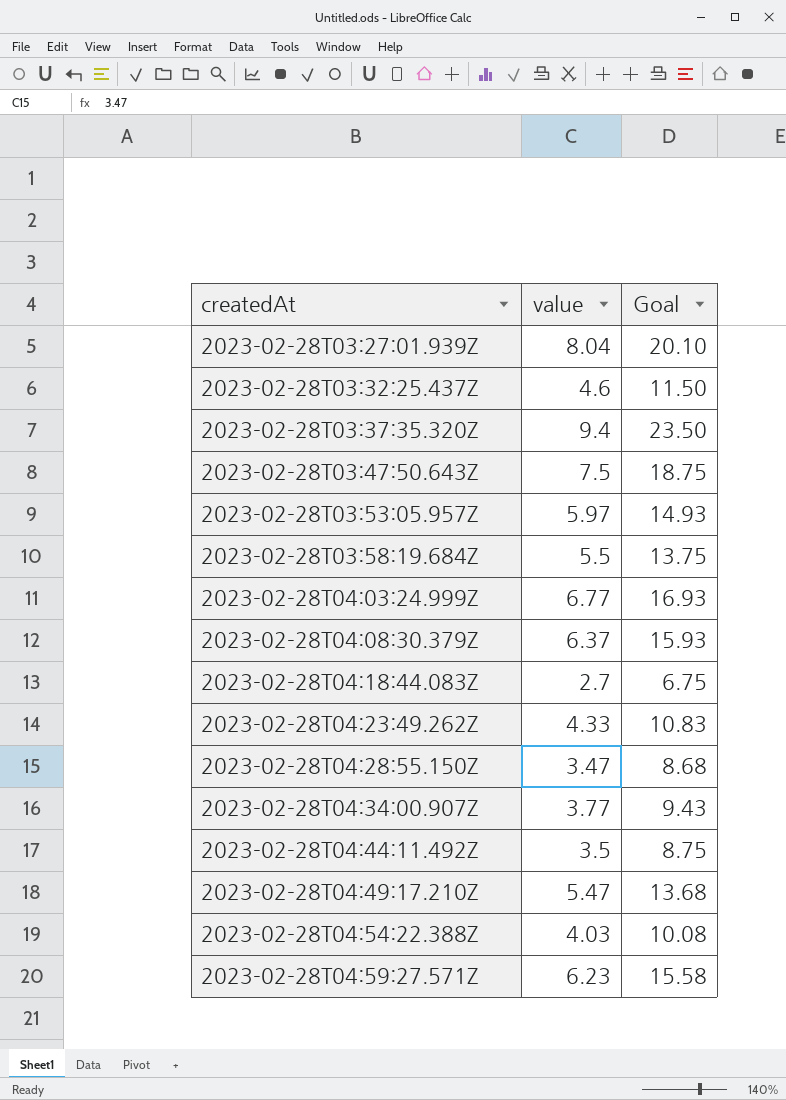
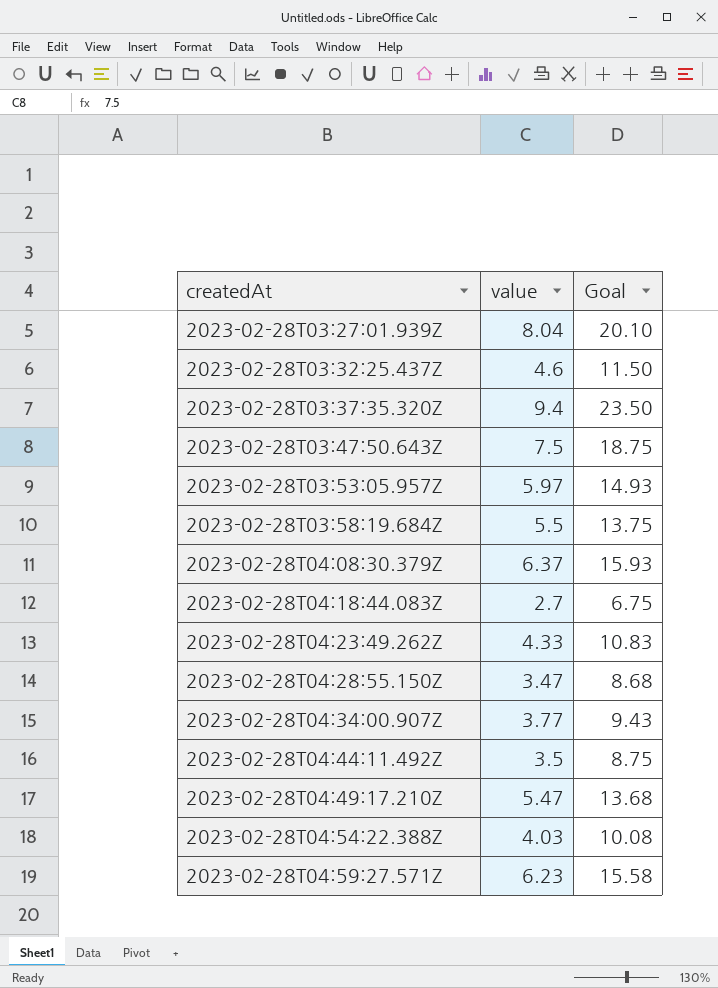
row 2023-02-28T04:03:24.999Z: 6.77 | 16.93 -> none

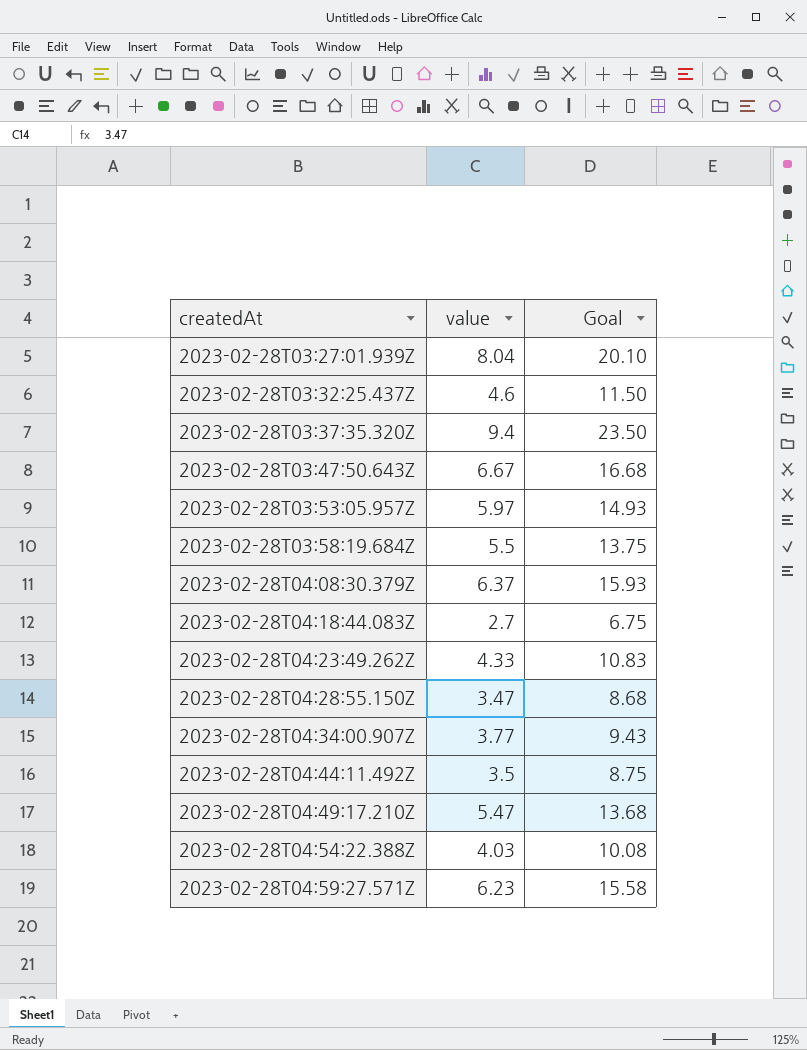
2023-02-28T03:47:50.643Z | value: 7.5 -> 6.67
2023-02-28T03:47:50.643Z | Goal: 18.75 -> 16.68

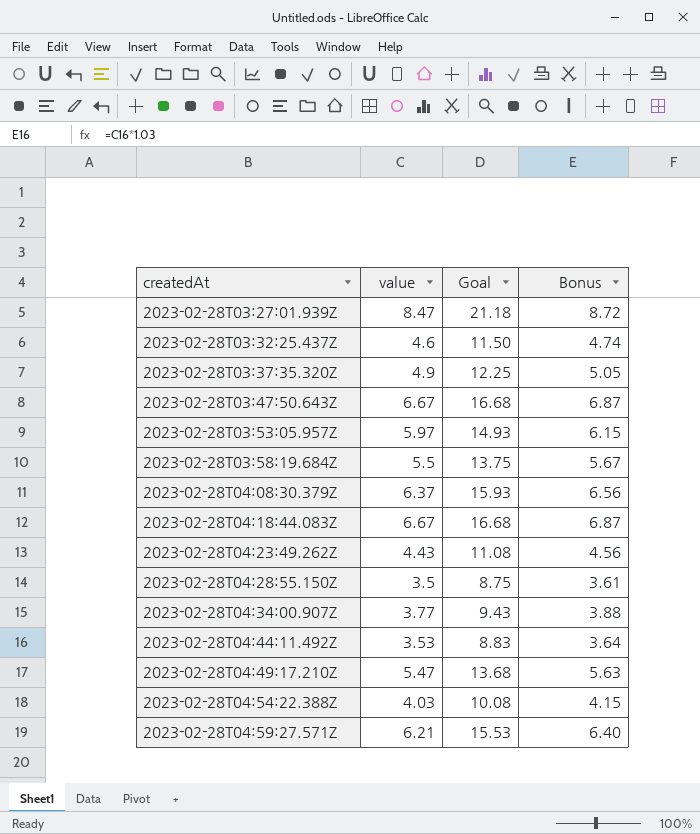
column Bonus | formula: none -> [value] * 1.03
2023-02-28T03:27:01.939Z | value: 8.04 -> 8.47
2023-02-28T03:27:01.939Z | Goal: 20.10 -> 21.18
2023-02-28T03:37:35.320Z | value: 9.4 -> 4.9
2023-02-28T03:37:35.320Z | Goal: 23.50 -> 12.25
2023-02-28T04:18:44.083Z | value: 2.7 -> 6.67
2023-02-28T04:18:44.083Z | Goal: 6.75 -> 16.68
2023-02-28T04:23:49.262Z | value: 4.33 -> 4.43
2023-02-28T04:23:49.262Z | Goal: 10.83 -> 11.08
2023-02-28T04:28:55.150Z | value: 3.47 -> 3.5
2023-02-28T04:28:55.150Z | Goal: 8.68 -> 8.75
2023-02-28T04:44:11.492Z | value: 3.5 -> 3.53
2023-02-28T04:44:11.492Z | Goal: 8.75 -> 8.83
2023-02-28T04:59:27.571Z | value: 6.23 -> 6.21
2023-02-28T04:59:27.571Z | Goal: 15.58 -> 15.53

